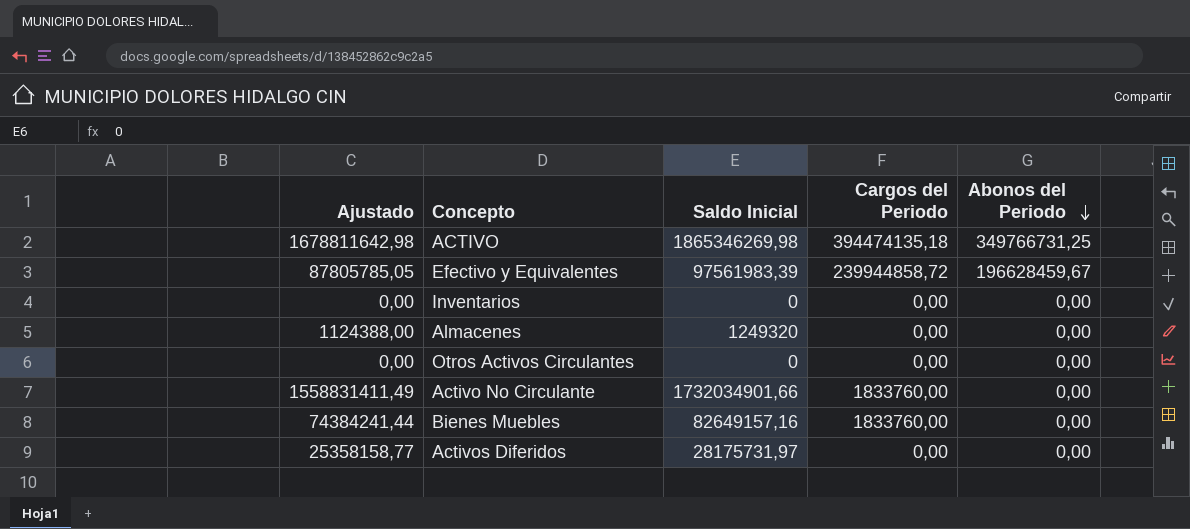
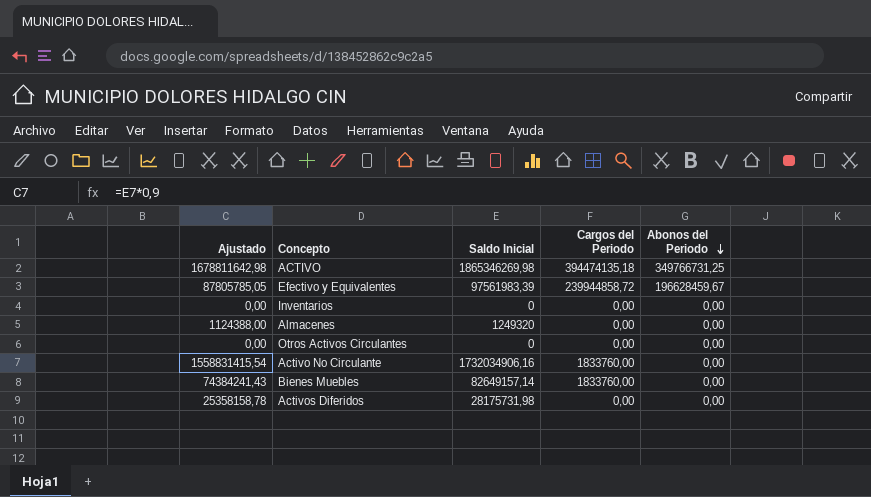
Activo No Circulante | Ajustado: 1558831411,49 -> 1558831415,54
Activo No Circulante | Saldo Inicial: 1732034901,66 -> 1732034906,16
Bienes Muebles | Ajustado: 74384241,44 -> 74384241,43
Bienes Muebles | Saldo Inicial: 82649157,16 -> 82649157,14
Activos Diferidos | Ajustado: 25358158,77 -> 25358158,78
Activos Diferidos | Saldo Inicial: 28175731,97 -> 28175731,98

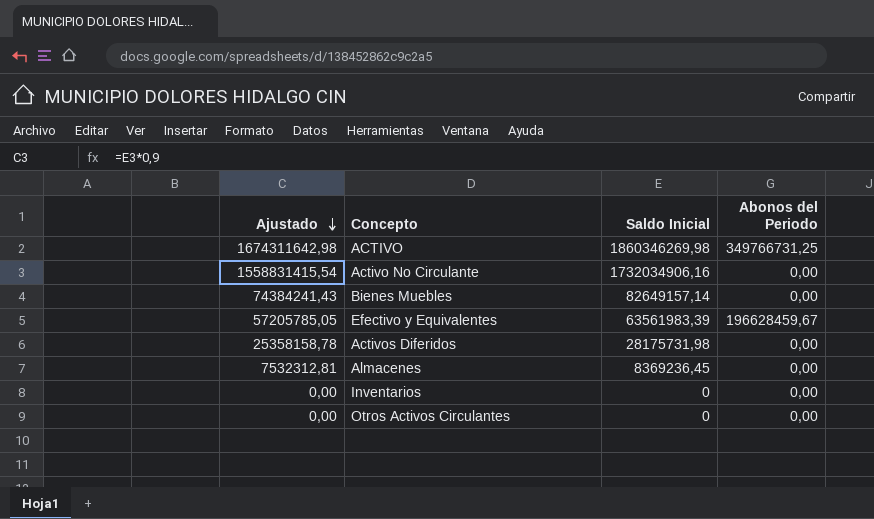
row order: Abonos del Periodo descending -> Ajustado descending
column Cargos del Periodo | position: 4 -> none
ACTIVO | Ajustado: 1678811642,98 -> 1674311642,98
ACTIVO | Saldo Inicial: 1865346269,98 -> 1860346269,98
Efectivo y Equivalentes | Ajustado: 87805785,05 -> 57205785,05
Efectivo y Equivalentes | Saldo Inicial: 97561983,39 -> 63561983,39
Almacenes | Ajustado: 1124388,00 -> 7532312,81
Almacenes | Saldo Inicial: 1249320 -> 8369236,45

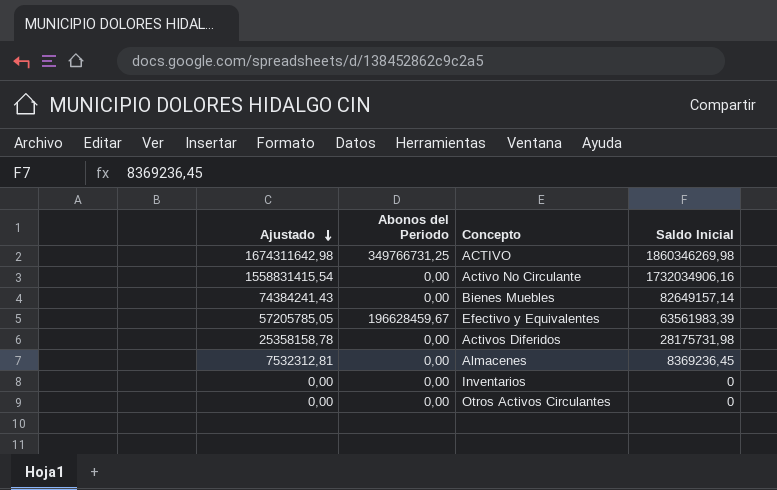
column Abonos del Periodo | position: 4 -> 2

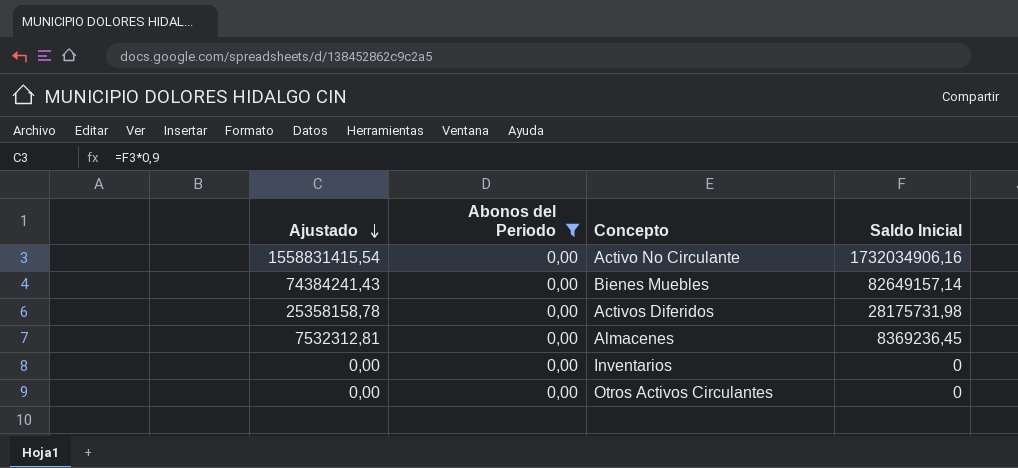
filter: none -> Abonos del Periodo = 0,00

